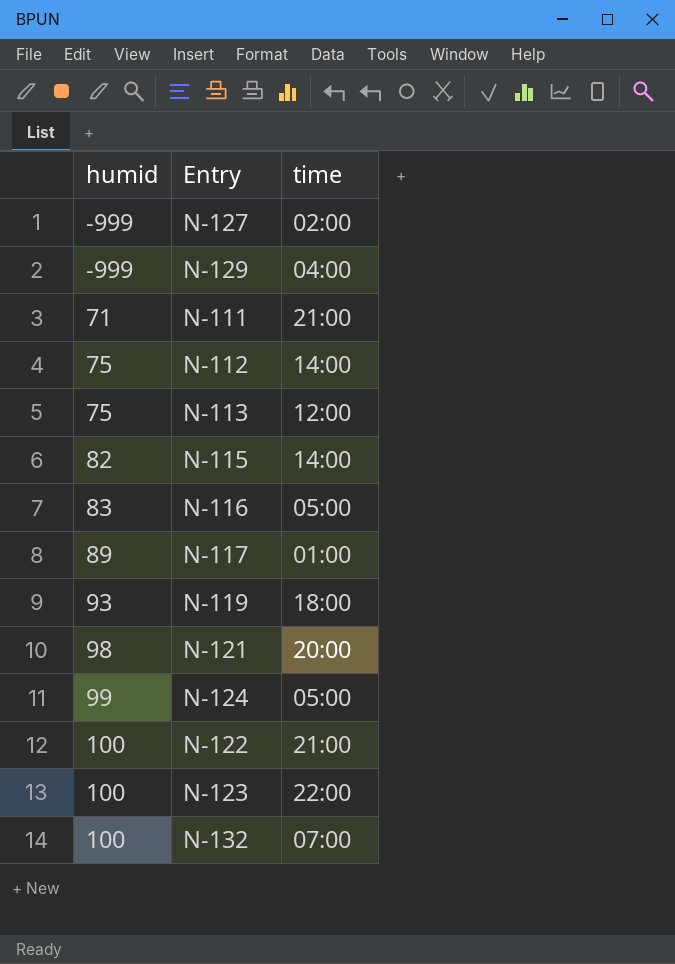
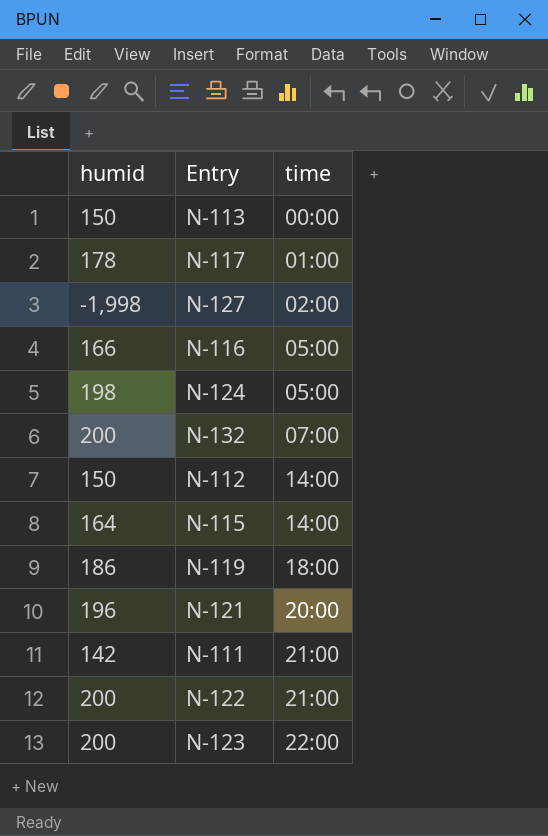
row order: humid ascending -> time ascending
row N-129: -999 | 04:00 -> none
N-113 | humid: 75 -> 150
N-113 | time: 12:00 -> 00:00
N-117 | humid: 89 -> 178
N-127 | humid: -999 -> -1,998
N-116 | humid: 83 -> 166
N-124 | humid: 99 -> 198
N-132 | humid: 100 -> 200
N-112 | humid: 75 -> 150
N-115 | humid: 82 -> 164
N-119 | humid: 93 -> 186
N-121 | humid: 98 -> 196
N-111 | humid: 71 -> 142
N-122 | humid: 100 -> 200
N-123 | humid: 100 -> 200

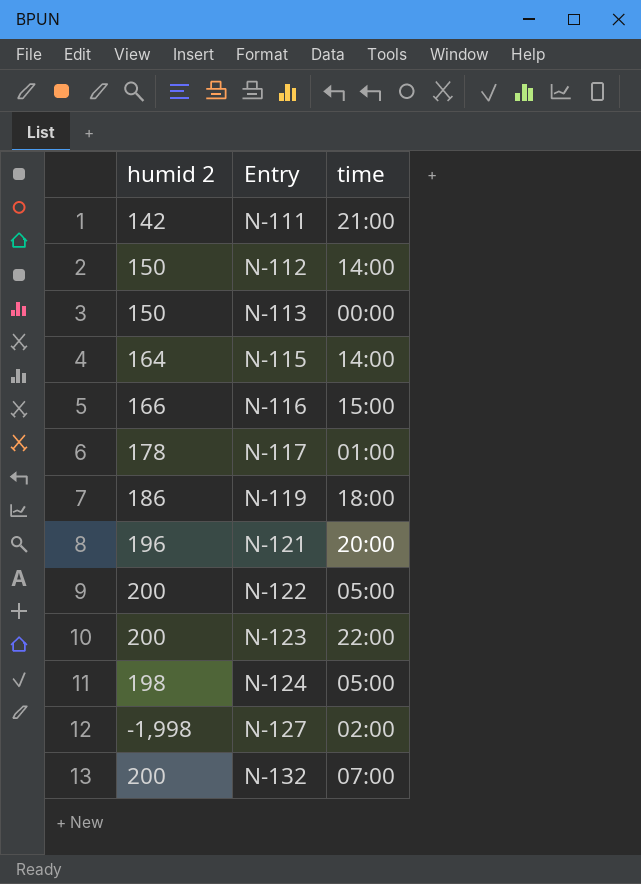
row order: time ascending -> Entry ascending
column name: humid -> humid 2
N-116 | time: 05:00 -> 15:00
N-122 | time: 21:00 -> 05:00

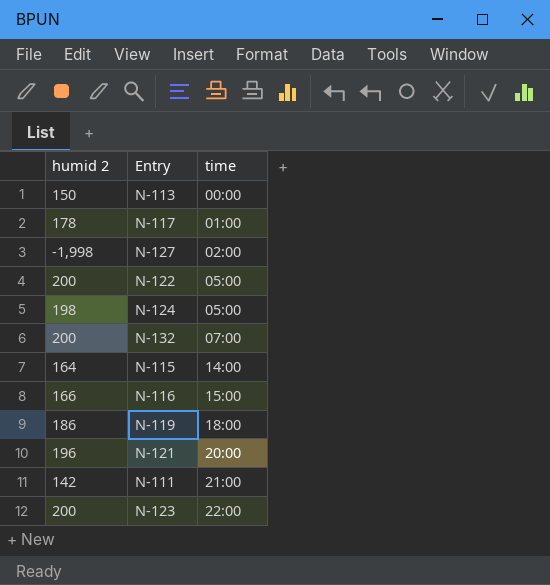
row order: Entry ascending -> time ascending
row N-112: 150 | 14:00 -> none

